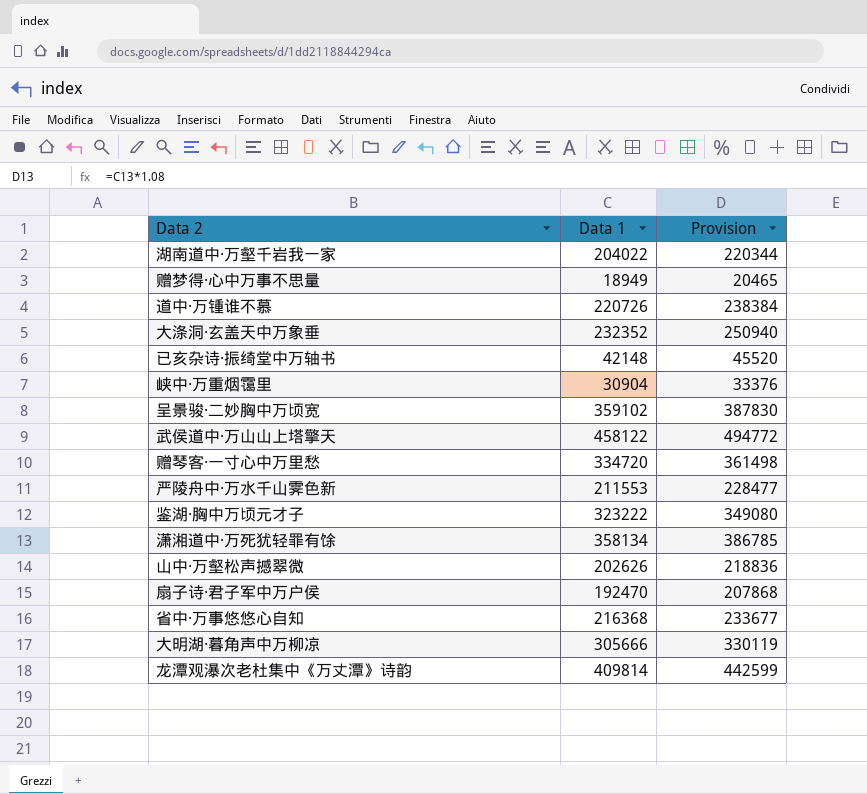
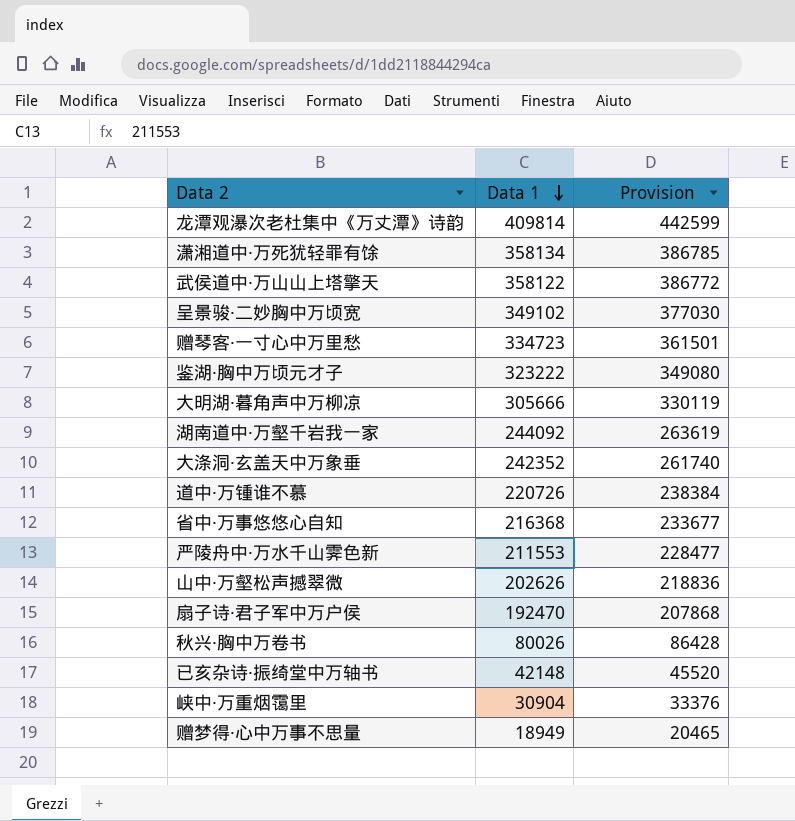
row order: none -> Data 1 descending
武侯道中·万山山上塔擎天 | Data 1: 458122 -> 358122
武侯道中·万山山上塔擎天 | Provision: 494772 -> 386772
呈景骏·二妙胸中万顷宽 | Data 1: 359102 -> 349102
呈景骏·二妙胸中万顷宽 | Provision: 387830 -> 377030
赠琴客·一寸心中万里愁 | Data 1: 334720 -> 334723
赠琴客·一寸心中万里愁 | Provision: 361498 -> 361501
湖南道中·万壑千岩我一家 | Data 1: 204022 -> 244092
湖南道中·万壑千岩我一家 | Provision: 220344 -> 263619
大涤洞·玄盖天中万象垂 | Data 1: 232352 -> 242352
大涤洞·玄盖天中万象垂 | Provision: 250940 -> 261740
row 秋兴·胸中万卷书: none -> 80026 | 86428

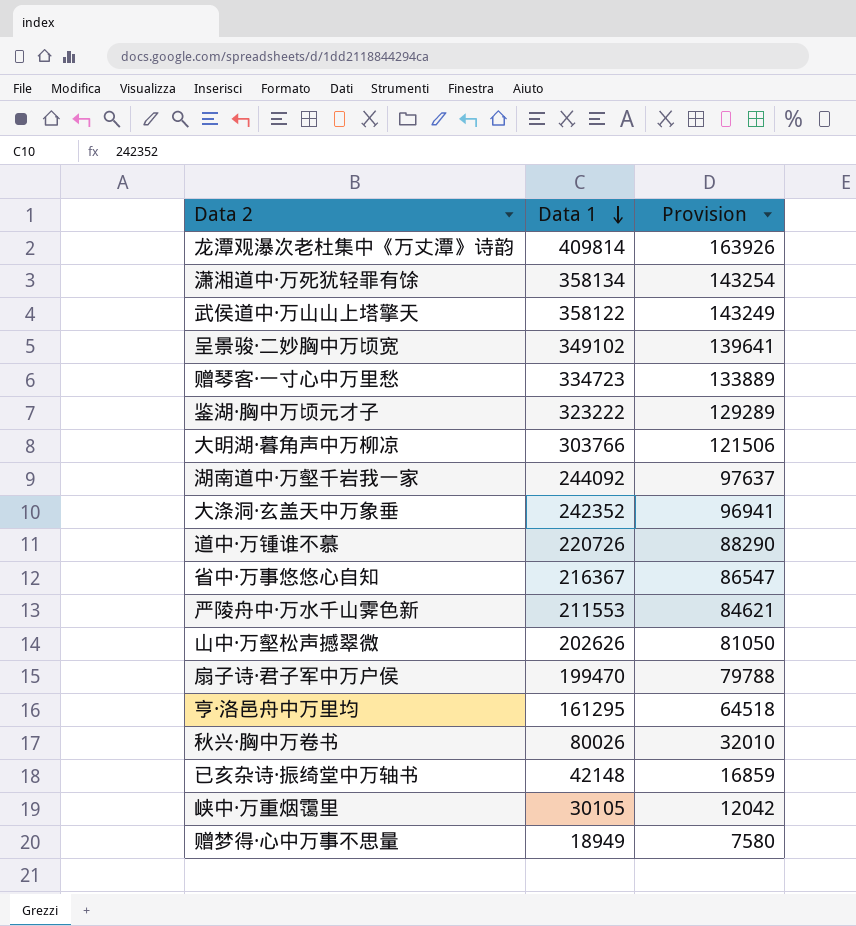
column Provision | formula: [Data 1] * 1.08 -> [Data 1] * 0.4
大明湖·暮角声中万柳凉 | Data 1: 305666 -> 303766
省中·万事悠悠心自知 | Data 1: 216368 -> 216367
扇子诗·君子军中万户侯 | Data 1: 192470 -> 199470
row 亨·洛邑舟中万里均: none -> 161295 | 64518
峡中·万重烟霭里 | Data 1: 30904 -> 30105

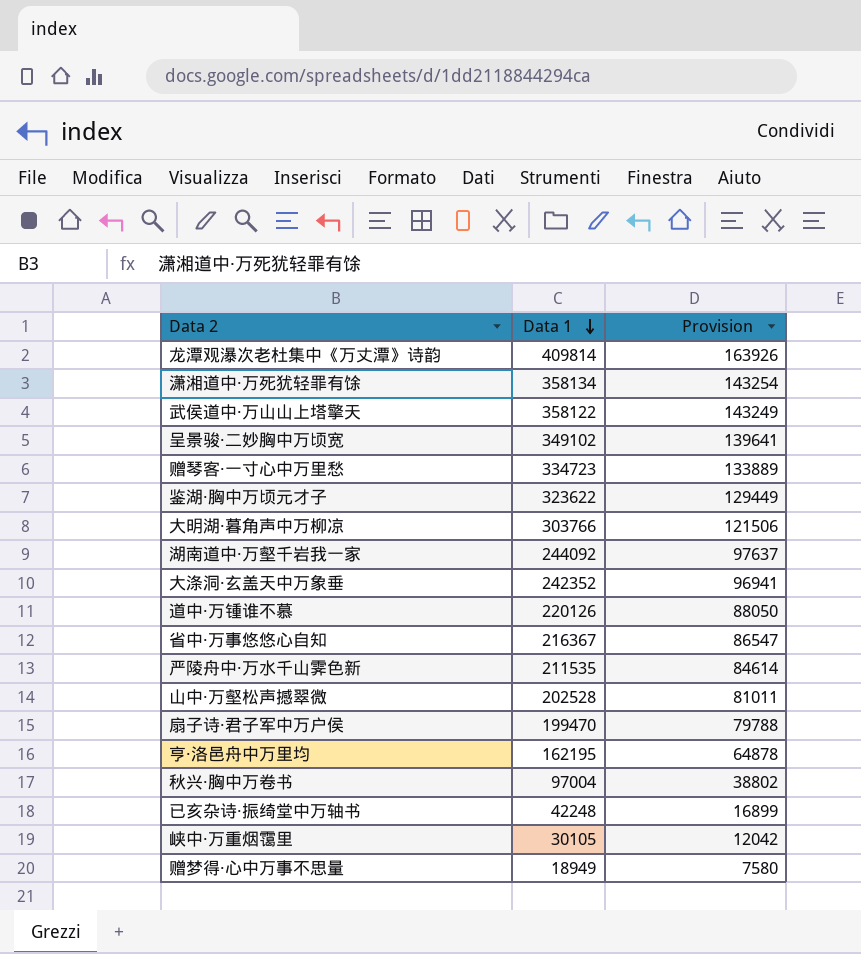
鉴湖·胸中万顷元才子 | Data 1: 323222 -> 323622
鉴湖·胸中万顷元才子 | Provision: 129289 -> 129449
道中·万锺谁不慕 | Data 1: 220726 -> 220126
道中·万锺谁不慕 | Provision: 88290 -> 88050
严陵舟中·万水千山霁色新 | Data 1: 211553 -> 211535
严陵舟中·万水千山霁色新 | Provision: 84621 -> 84614
山中·万壑松声撼翠微 | Data 1: 202626 -> 202528
山中·万壑松声撼翠微 | Provision: 81050 -> 81011
亨·洛邑舟中万里均 | Data 1: 161295 -> 162195
亨·洛邑舟中万里均 | Provision: 64518 -> 64878
秋兴·胸中万卷书 | Data 1: 80026 -> 97004
秋兴·胸中万卷书 | Provision: 32010 -> 38802
已亥杂诗·振绮堂中万轴书 | Data 1: 42148 -> 42248
已亥杂诗·振绮堂中万轴书 | Provision: 16859 -> 16899

